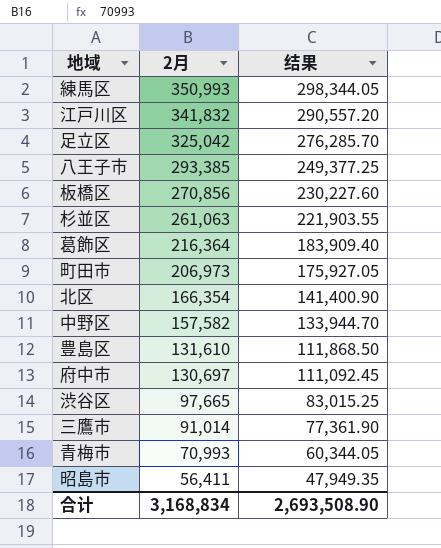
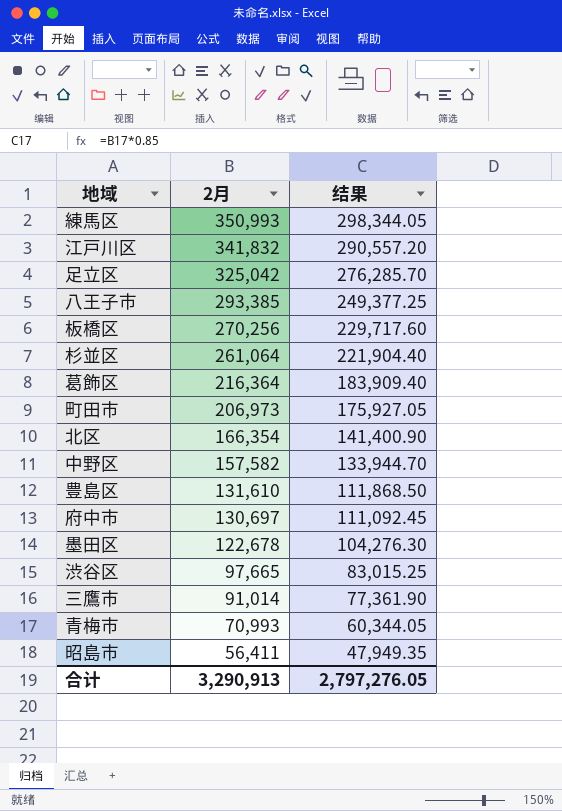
板橋区 | 2月: 270,856 -> 270,256
板橋区 | 结果: 230,227.60 -> 229,717.60
杉並区 | 2月: 261,063 -> 261,064
杉並区 | 结果: 221,903.55 -> 221,904.40
row 墨田区: none -> 122,678 | 104,276.30
合计 | 2月: 3,168,834 -> 3,290,913
合计 | 结果: 2,693,508.90 -> 2,797,276.05

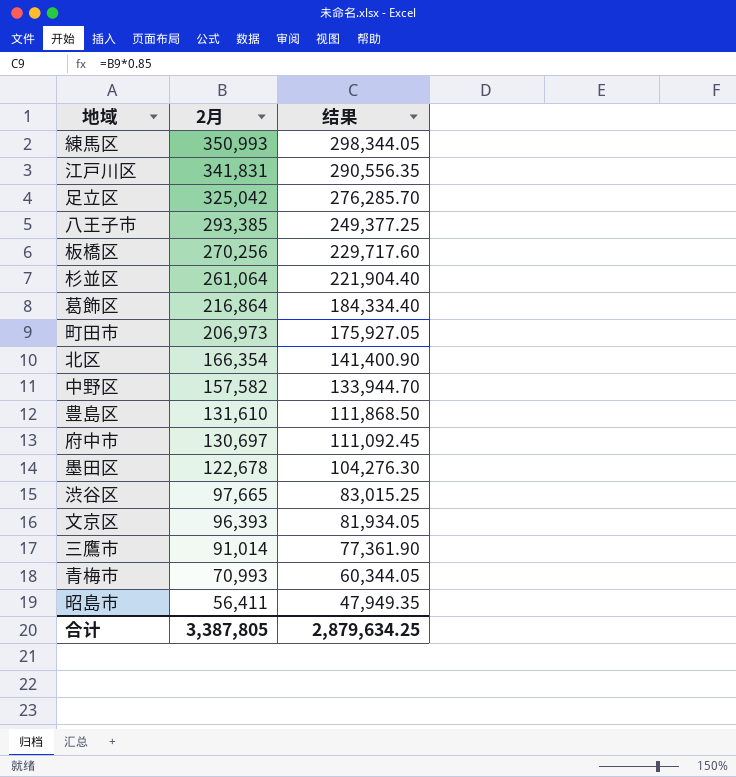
江戸川区 | 2月: 341,832 -> 341,831
江戸川区 | 结果: 290,557.20 -> 290,556.35
葛飾区 | 2月: 216,364 -> 216,864
葛飾区 | 结果: 183,909.40 -> 184,334.40
row 文京区: none -> 96,393 | 81,934.05
合计 | 2月: 3,290,913 -> 3,387,805
合计 | 结果: 2,797,276.05 -> 2,879,634.25

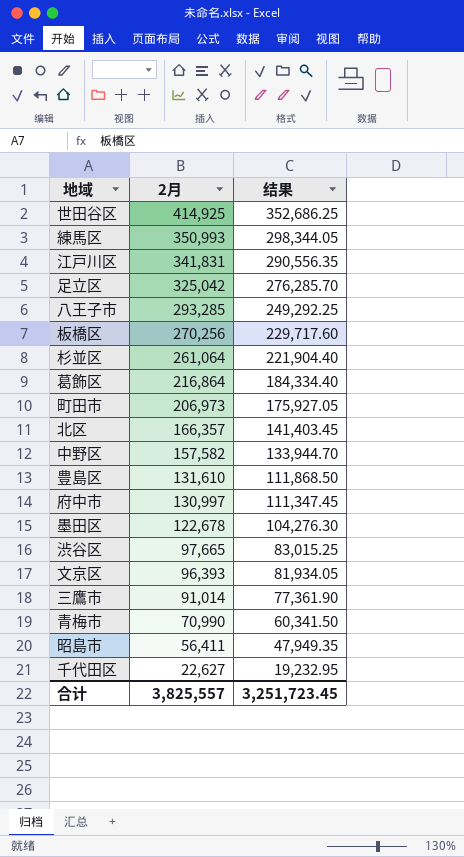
row 世田谷区: none -> 414,925 | 352,686.25
八王子市 | 2月: 293,385 -> 293,285
八王子市 | 结果: 249,377.25 -> 249,292.25
北区 | 2月: 166,354 -> 166,357
北区 | 结果: 141,400.90 -> 141,403.45
府中市 | 2月: 130,697 -> 130,997
府中市 | 结果: 111,092.45 -> 111,347.45
青梅市 | 2月: 70,993 -> 70,990
青梅市 | 结果: 60,344.05 -> 60,341.50
row 千代田区: none -> 22,627 | 19,232.95
合计 | 2月: 3,387,805 -> 3,825,557
合计 | 结果: 2,879,634.25 -> 3,251,723.45

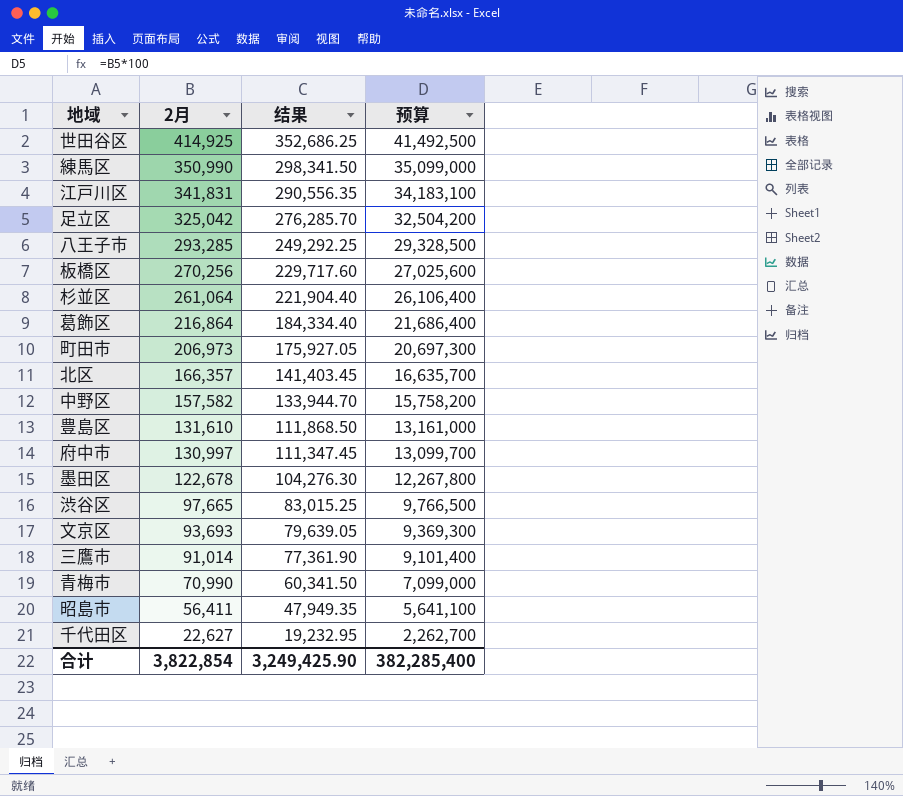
column 预算 | formula: none -> [2月] * 100
練馬区 | 2月: 350,993 -> 350,990
練馬区 | 结果: 298,344.05 -> 298,341.50
文京区 | 2月: 96,393 -> 93,693
文京区 | 结果: 81,934.05 -> 79,639.05
合计 | 2月: 3,825,557 -> 3,822,854
合计 | 结果: 3,251,723.45 -> 3,249,425.90

